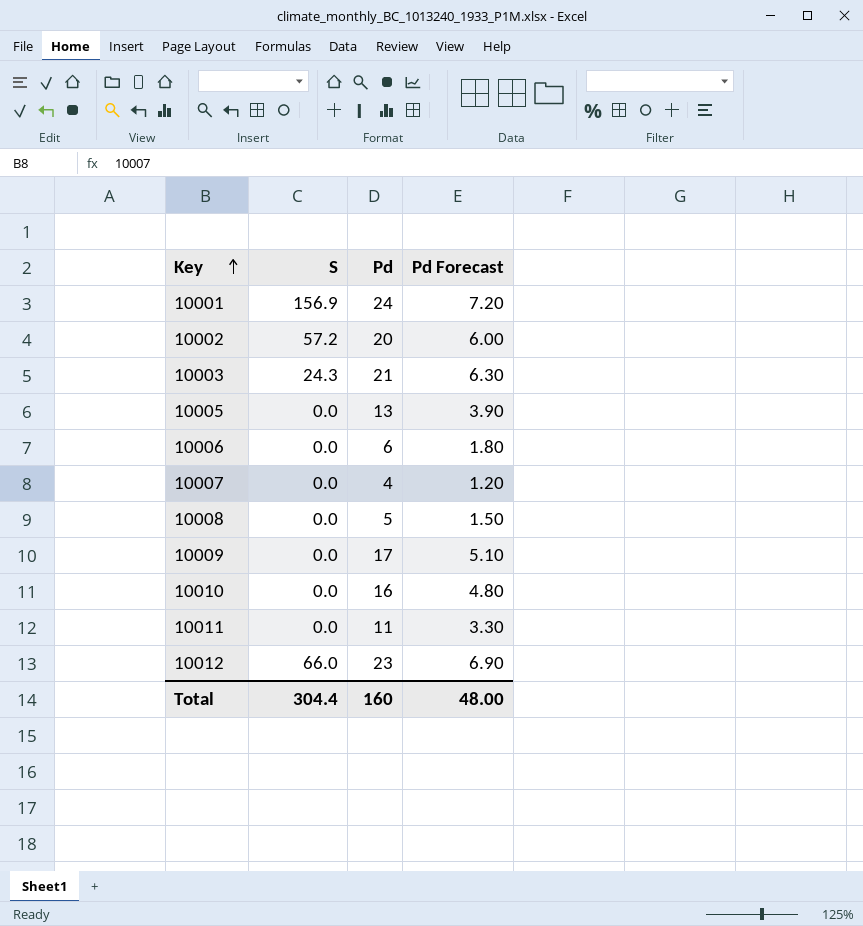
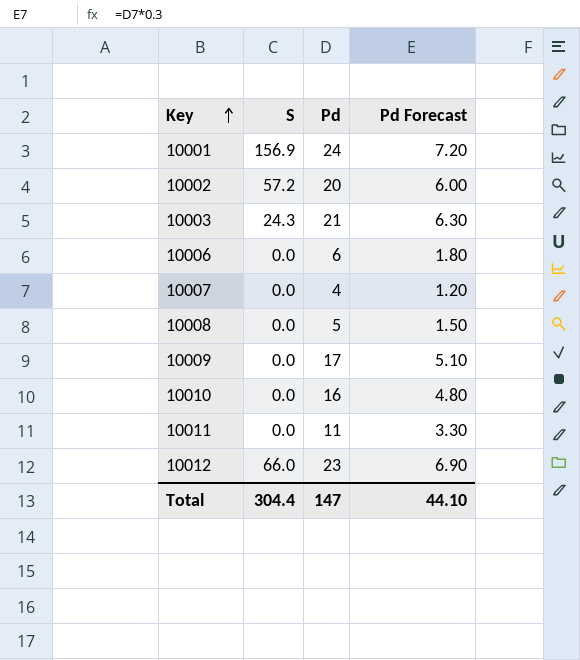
row 10005: 0.0 | 13 | 3.90 -> none
Total | Pd: 160 -> 147
Total | Pd Forecast: 48.00 -> 44.10

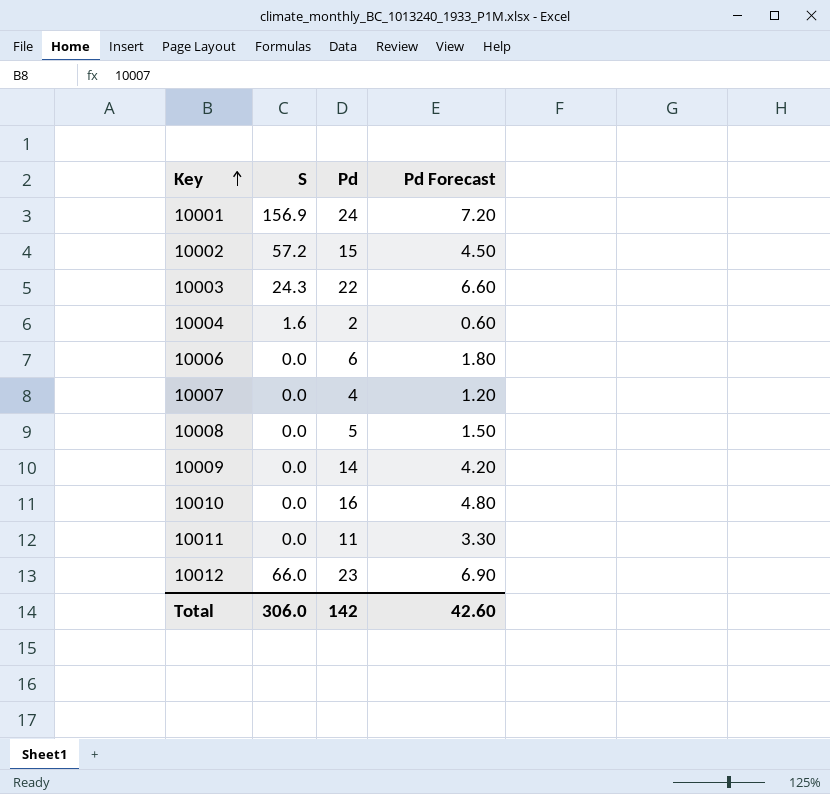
10002 | Pd: 20 -> 15
10002 | Pd Forecast: 6.00 -> 4.50
10003 | Pd: 21 -> 22
10003 | Pd Forecast: 6.30 -> 6.60
row 10004: none -> 1.6 | 2 | 0.60
10009 | Pd: 17 -> 14
10009 | Pd Forecast: 5.10 -> 4.20
Total | S: 304.4 -> 306.0
Total | Pd: 147 -> 142
Total | Pd Forecast: 44.10 -> 42.60

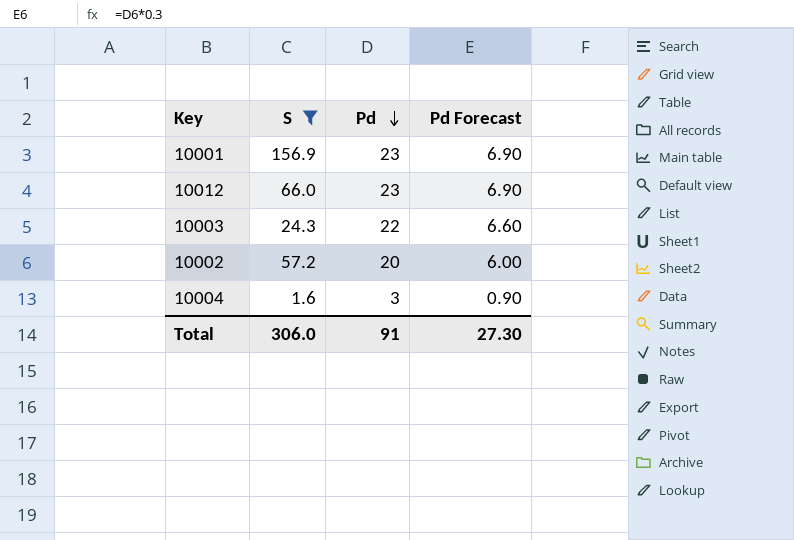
filter: none -> S != 0.0
row order: Key ascending -> Pd descending
10001 | Pd: 24 -> 23
10001 | Pd Forecast: 7.20 -> 6.90
10002 | Pd: 15 -> 20
10002 | Pd Forecast: 4.50 -> 6.00
10004 | Pd: 2 -> 3
10004 | Pd Forecast: 0.60 -> 0.90
Total | Pd: 142 -> 91
Total | Pd Forecast: 42.60 -> 27.30

